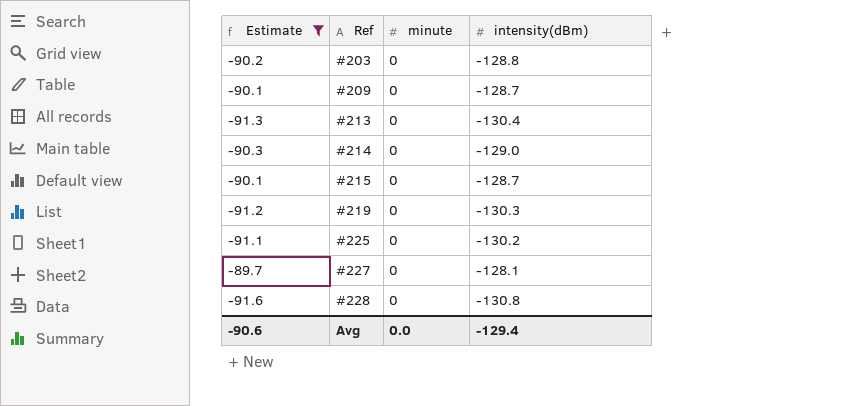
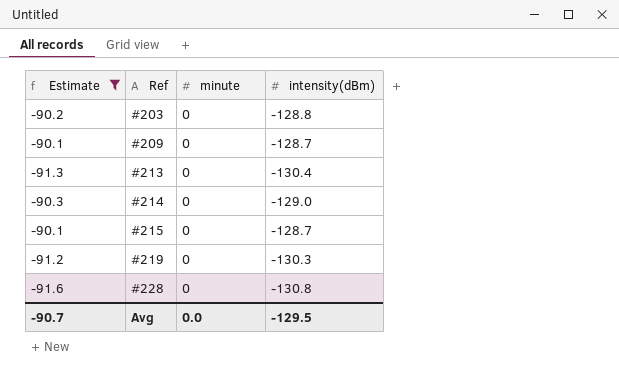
row #225: -91.1 | 0 | -130.2 -> none
row #227: -89.7 | 0 | -128.1 -> none
Avg | Estimate: -90.6 -> -90.7
Avg | intensity(dBm): -129.4 -> -129.5

